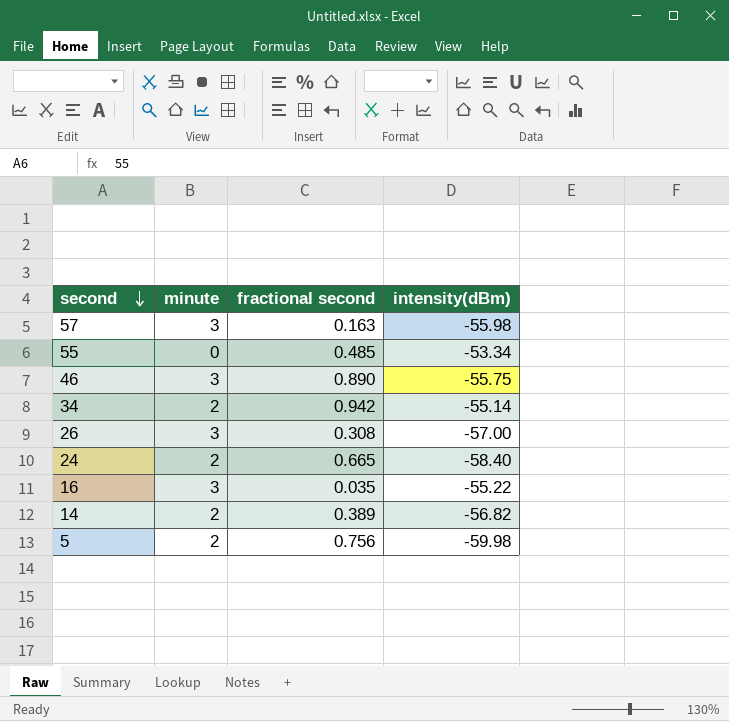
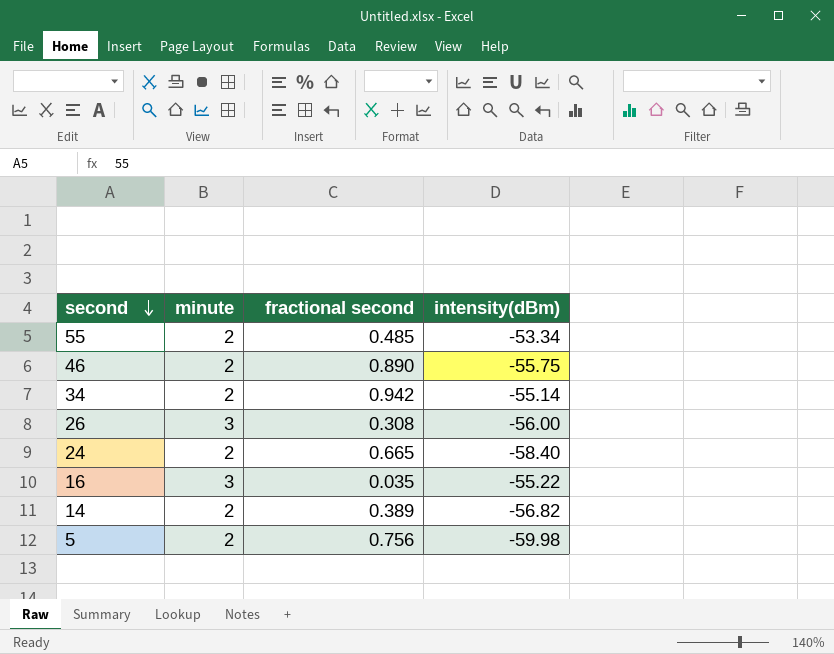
row 57: 3 | 0.163 | -55.98 -> none
55 | minute: 0 -> 2
46 | minute: 3 -> 2
26 | intensity(dBm): -57.00 -> -56.00

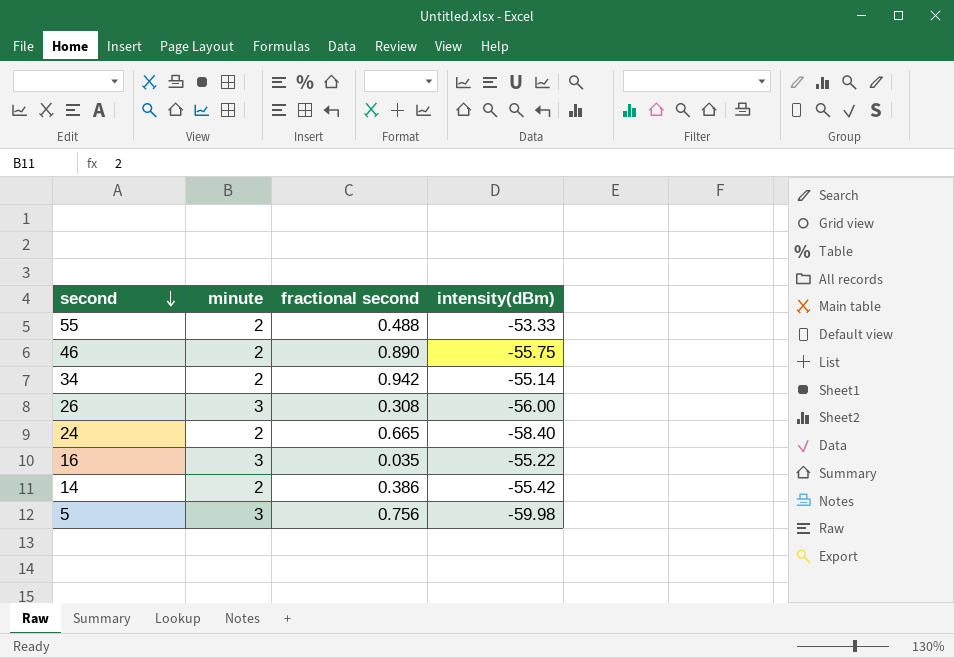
55 | fractional second: 0.485 -> 0.488
55 | intensity(dBm): -53.34 -> -53.33
14 | fractional second: 0.389 -> 0.386
14 | intensity(dBm): -56.82 -> -55.42
5 | minute: 2 -> 3

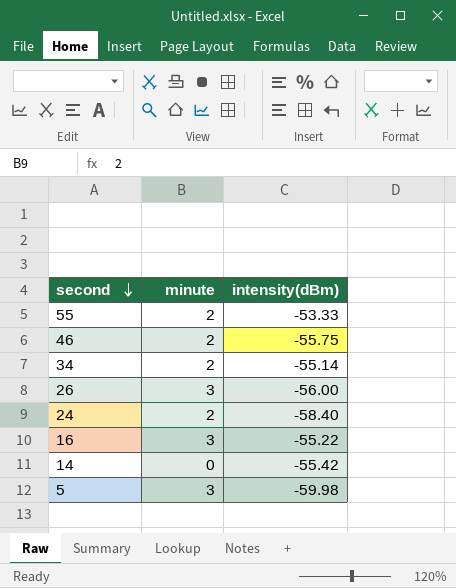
column fractional second | position: 3 -> none
14 | minute: 2 -> 0

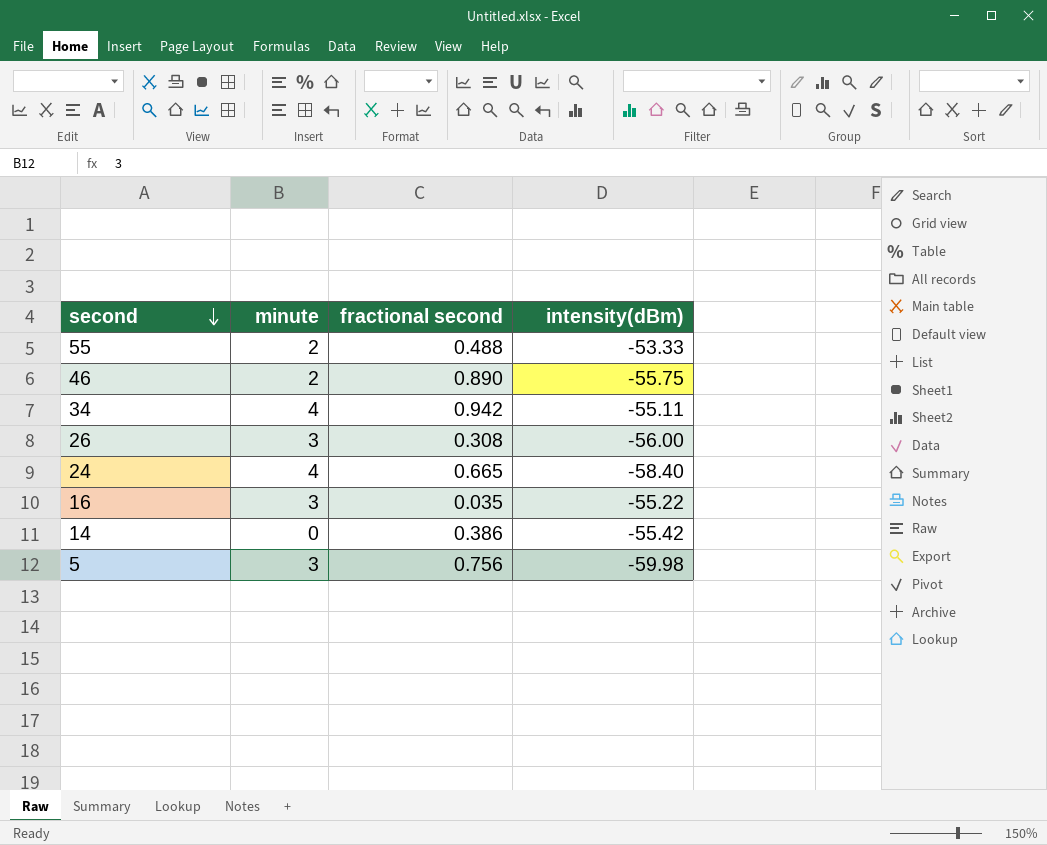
column fractional second | position: none -> 3
34 | minute: 2 -> 4
34 | intensity(dBm): -55.14 -> -55.11
24 | minute: 2 -> 4

